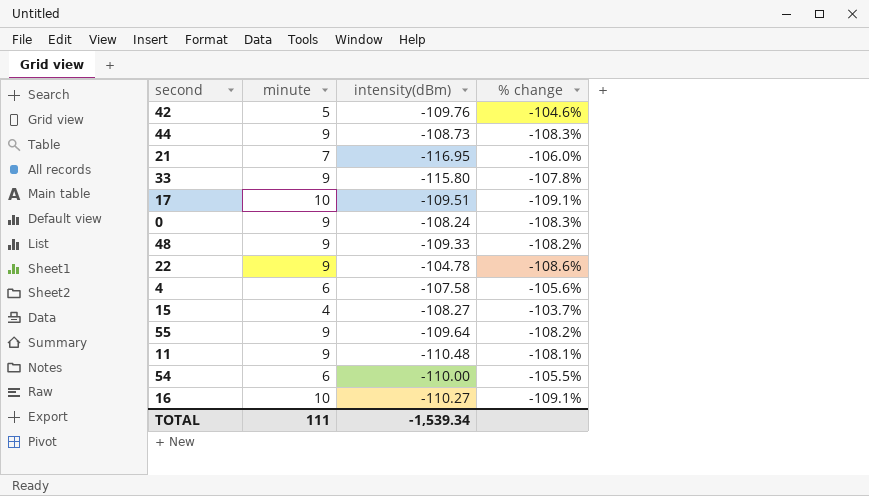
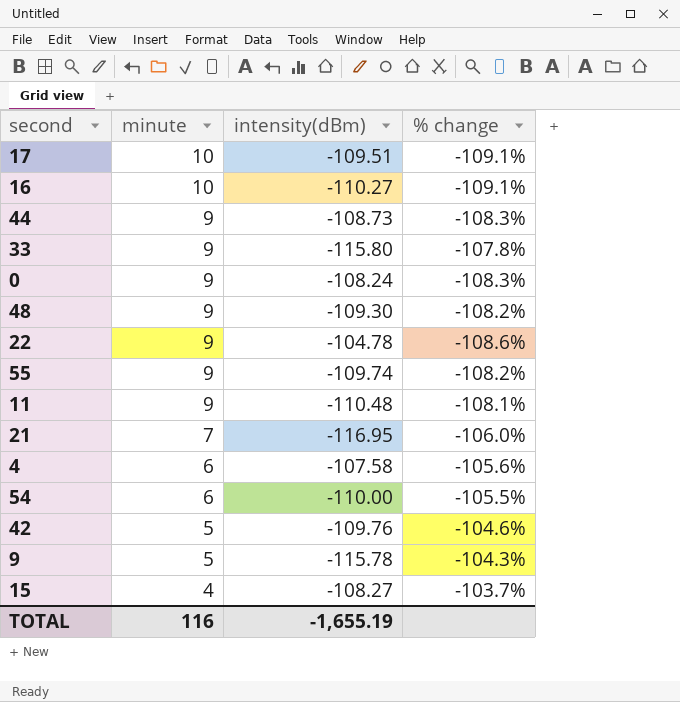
row order: none -> minute descending
48 | intensity(dBm): -109.33 -> -109.30
55 | intensity(dBm): -109.64 -> -109.74
row 9: none -> 5 | -115.78 | -104.3%
TOTAL | minute: 111 -> 116
TOTAL | intensity(dBm): -1,539.34 -> -1,655.19

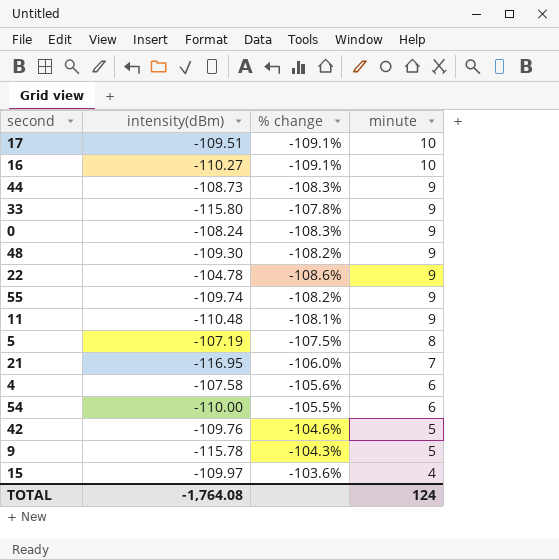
column minute | position: 2 -> 4
row 5: none -> -107.19 | -107.5% | 8
15 | intensity(dBm): -108.27 -> -109.97
15 | % change: -103.7% -> -103.6%
TOTAL | intensity(dBm): -1,655.19 -> -1,764.08
TOTAL | minute: 116 -> 124

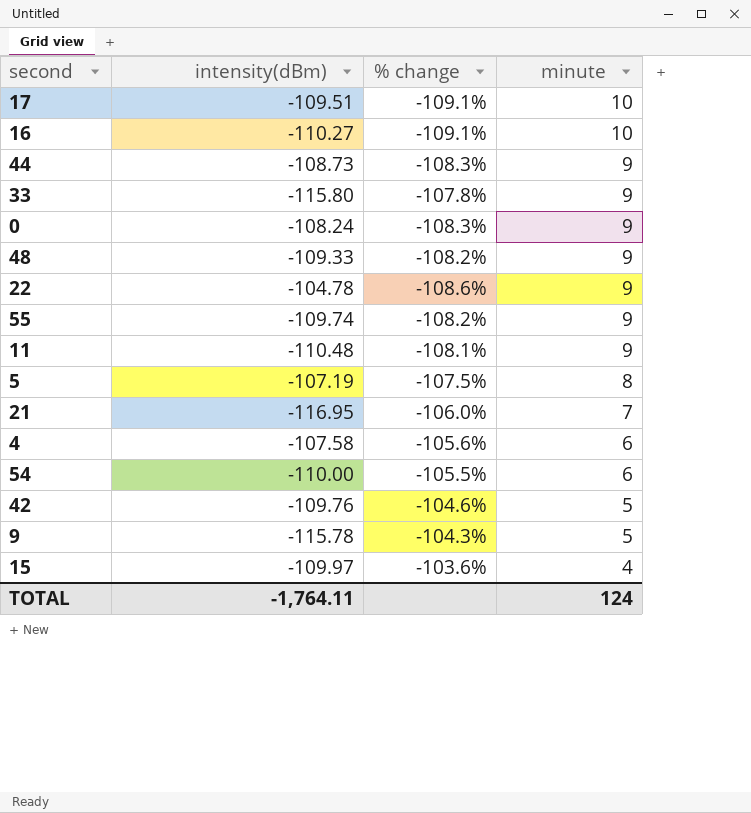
48 | intensity(dBm): -109.30 -> -109.33
TOTAL | intensity(dBm): -1,764.08 -> -1,764.11

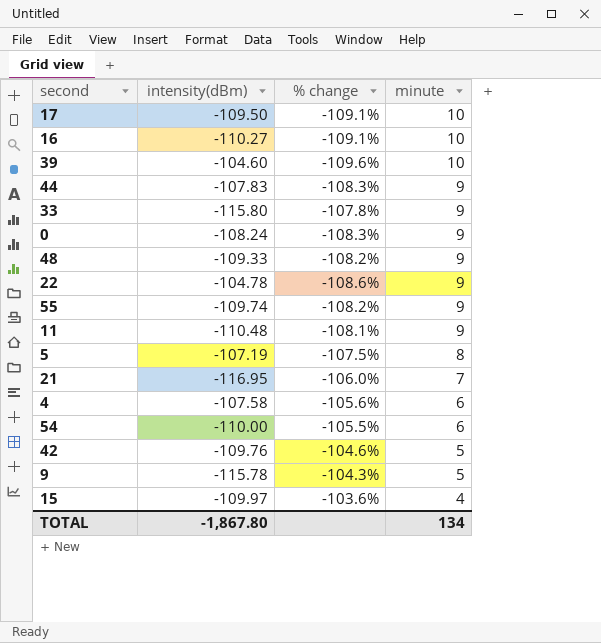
17 | intensity(dBm): -109.51 -> -109.50
row 39: none -> -104.60 | -109.6% | 10
44 | intensity(dBm): -108.73 -> -107.83
TOTAL | intensity(dBm): -1,764.11 -> -1,867.80
TOTAL | minute: 124 -> 134

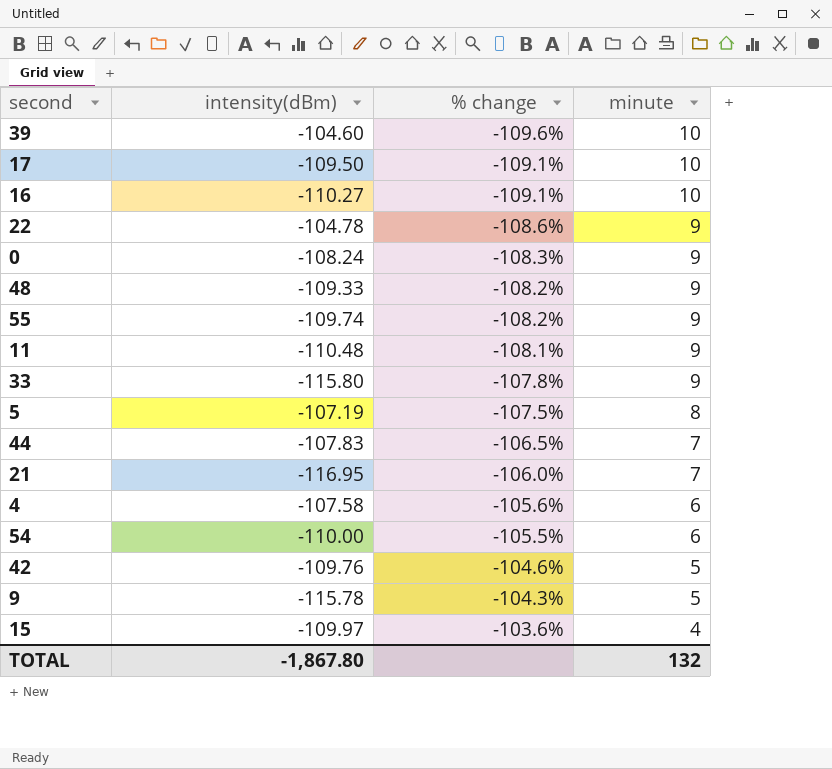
row order: minute descending -> % change ascending
44 | % change: -108.3% -> -106.5%
44 | minute: 9 -> 7
TOTAL | minute: 134 -> 132

